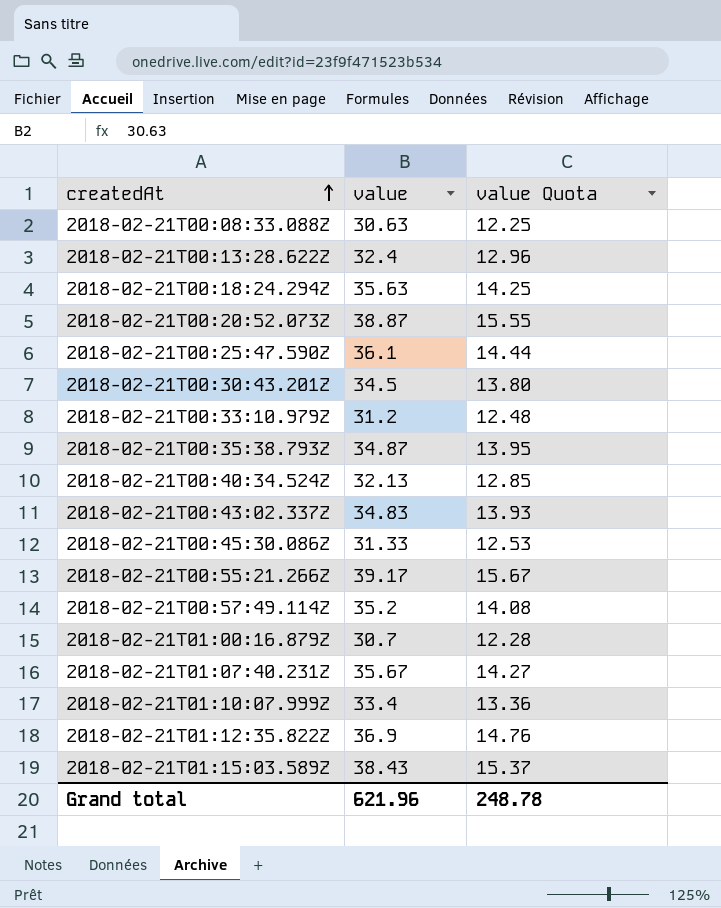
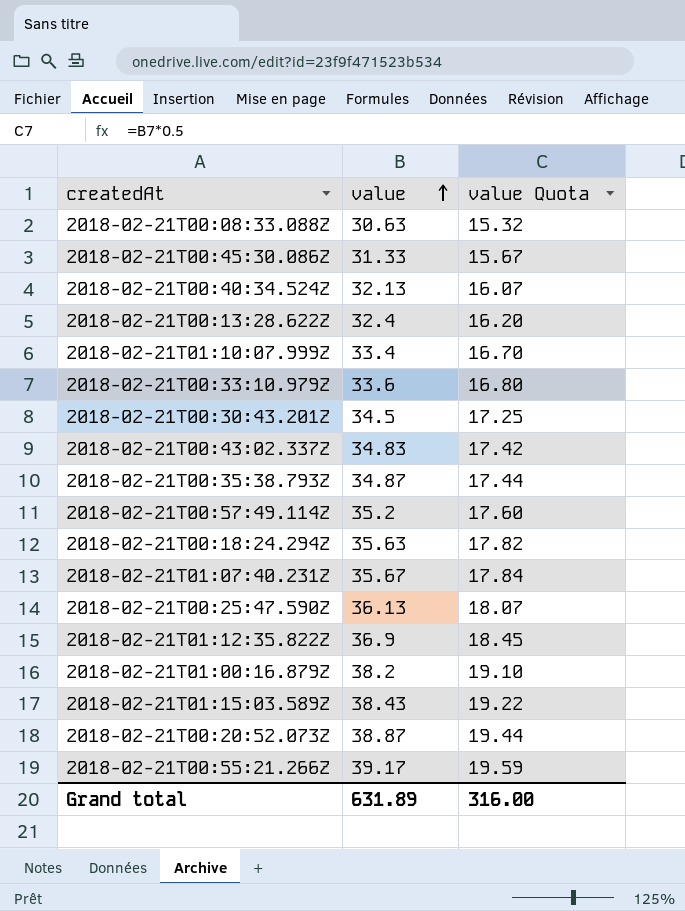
row order: createdAt ascending -> value ascending
column value Quota | formula: [value] * 0.4 -> [value] * 0.5
2018-02-21T00:33:10.979Z | value: 31.2 -> 33.6
2018-02-21T00:25:47.590Z | value: 36.1 -> 36.13
2018-02-21T01:00:16.879Z | value: 30.7 -> 38.2
Grand total | value: 621.96 -> 631.89
Grand total | value Quota: 248.78 -> 316.00

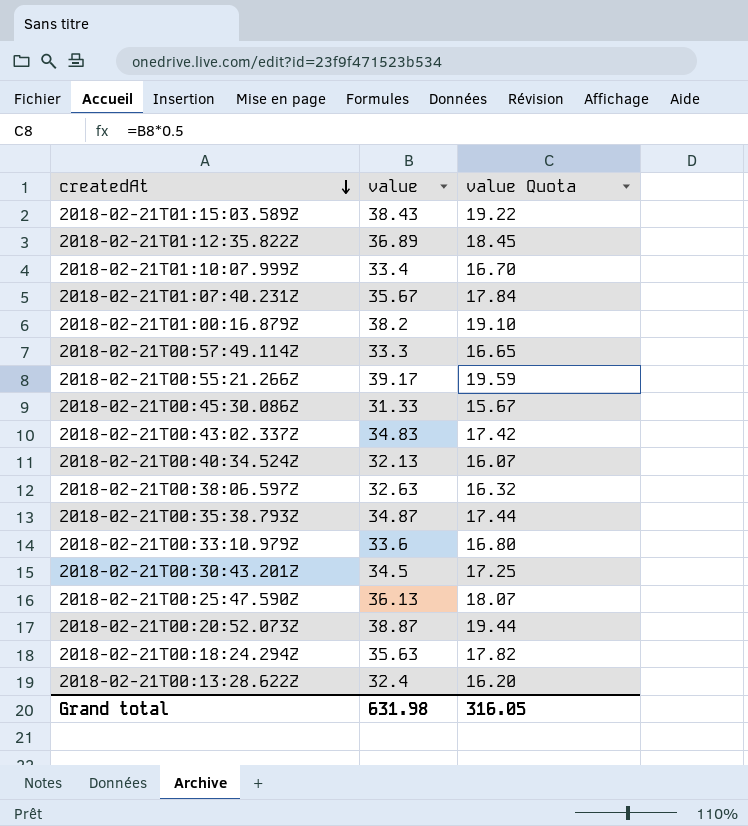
row order: value ascending -> createdAt descending
row 2018-02-21T00:08:33.088Z: 30.63 | 15.32 -> none
2018-02-21T01:12:35.822Z | value: 36.9 -> 36.89
2018-02-21T00:57:49.114Z | value: 35.2 -> 33.3
2018-02-21T00:57:49.114Z | value Quota: 17.60 -> 16.65
row 2018-02-21T00:38:06.597Z: none -> 32.63 | 16.32
Grand total | value: 631.89 -> 631.98
Grand total | value Quota: 316.00 -> 316.05

